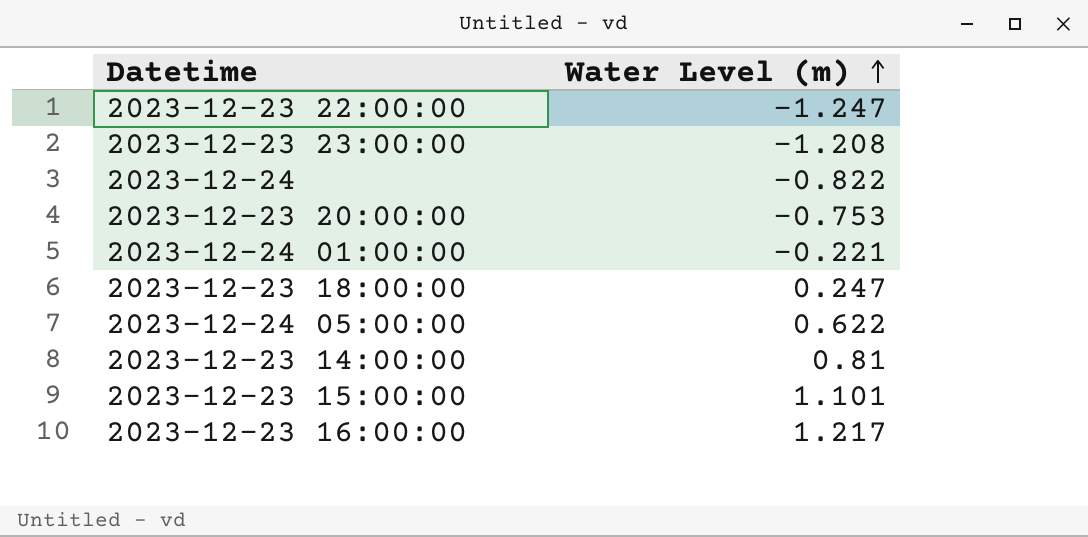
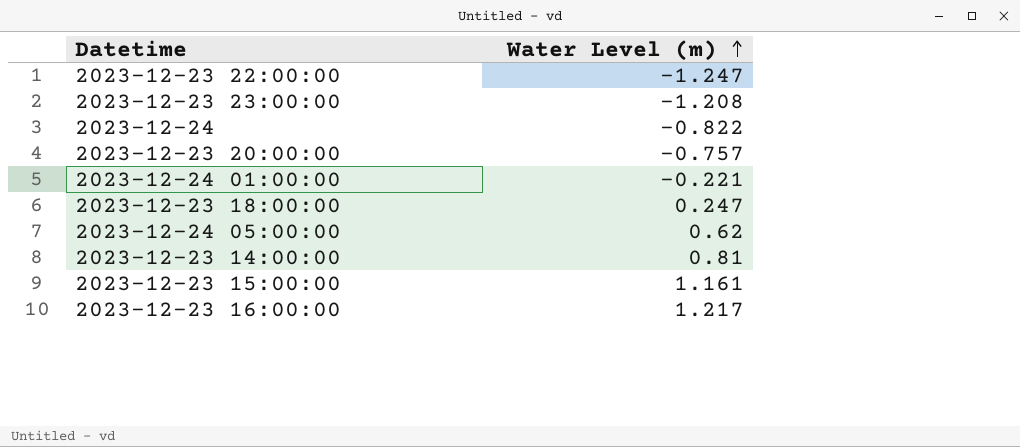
2023-12-23 20:00:00 | Water Level (m): -0.753 -> -0.757
2023-12-24 05:00:00 | Water Level (m): 0.622 -> 0.62
2023-12-23 15:00:00 | Water Level (m): 1.101 -> 1.161

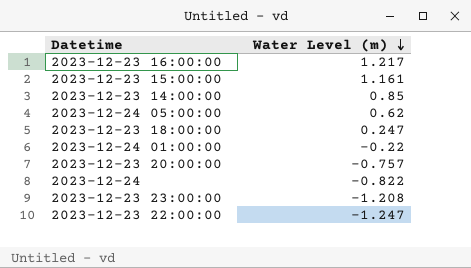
row order: Water Level (m) ascending -> Water Level (m) descending
2023-12-23 14:00:00 | Water Level (m): 0.81 -> 0.85
2023-12-24 01:00:00 | Water Level (m): -0.221 -> -0.22

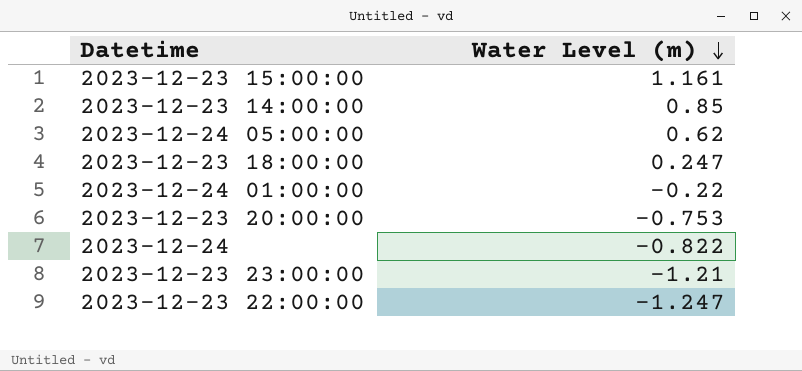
row 2023-12-23 16:00:00: 1.217 -> none
2023-12-23 20:00:00 | Water Level (m): -0.757 -> -0.753
2023-12-23 23:00:00 | Water Level (m): -1.208 -> -1.21

